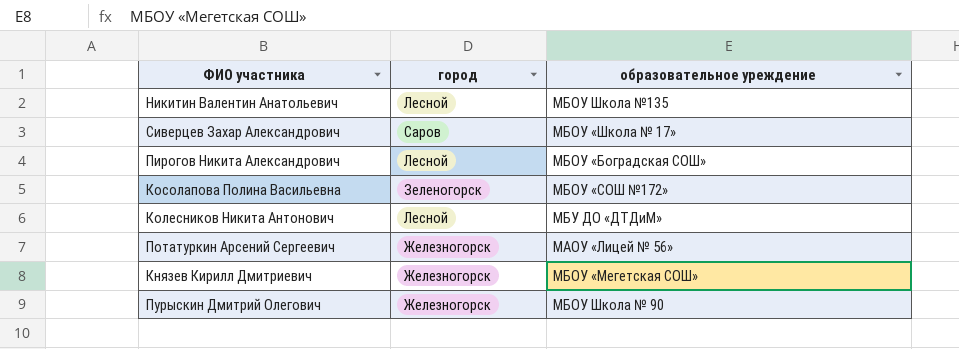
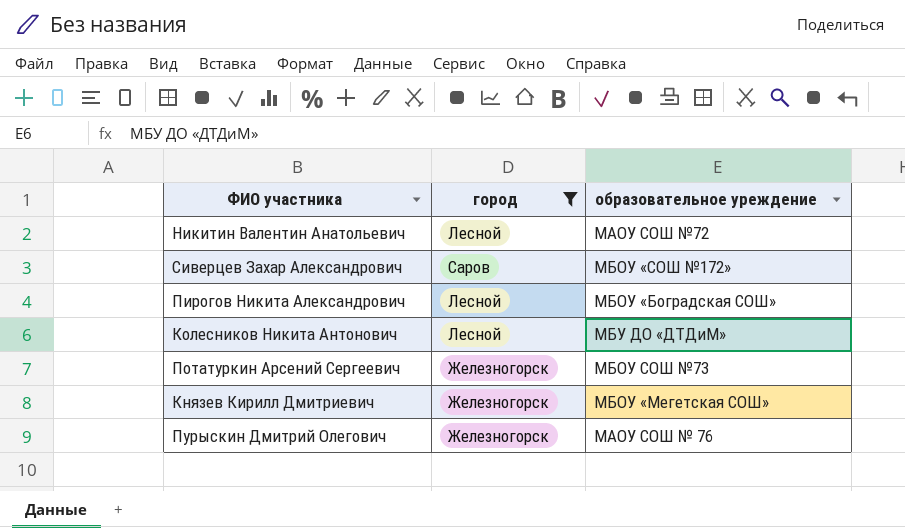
filter: none -> город != Зеленогорск
Никитин Валентин Анатольевич | образовательное уреждение: МБОУ Школа №135 -> МАОУ СОШ №72
Сиверцев Захар Александрович | образовательное уреждение: МБОУ «Школа № 17» -> МБОУ «СОШ №172»
Потатуркин Арсений Сергеевич | образовательное уреждение: МАОУ «Лицей № 56» -> МБОУ СОШ №73
Пурыскин Дмитрий Олегович | образовательное уреждение: МБОУ Школа № 90 -> МАОУ СОШ № 76

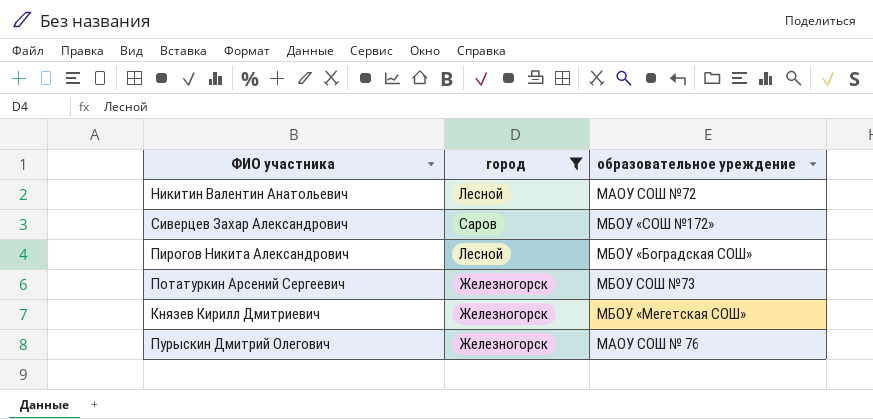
row Колесников Никита Антонович: Лесной | МБУ ДО «ДТДиМ» -> none

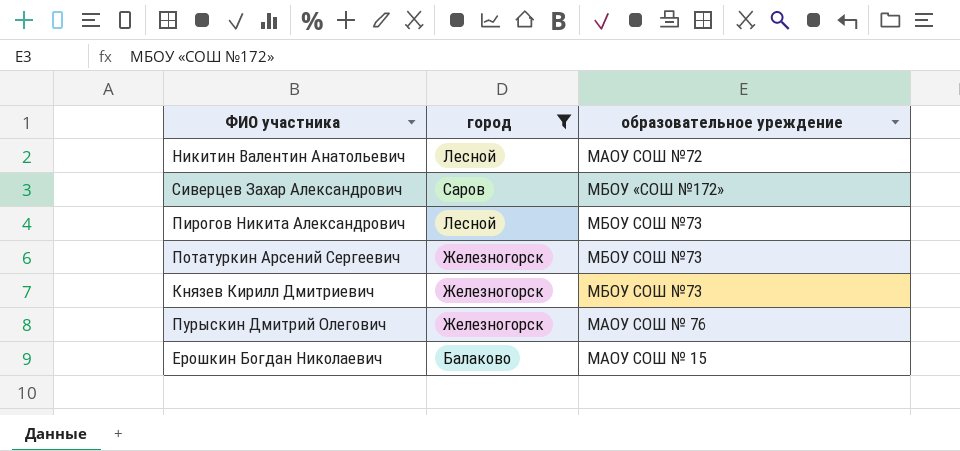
Пирогов Никита Александрович | образовательное уреждение: МБОУ «Боградская СОШ» -> МБОУ СОШ №73
Князев Кирилл Дмитриевич | образовательное уреждение: МБОУ «Мегетская СОШ» -> МБОУ СОШ №73
row Ерошкин Богдан Николаевич: none -> Балаково | МАОУ СОШ № 15

